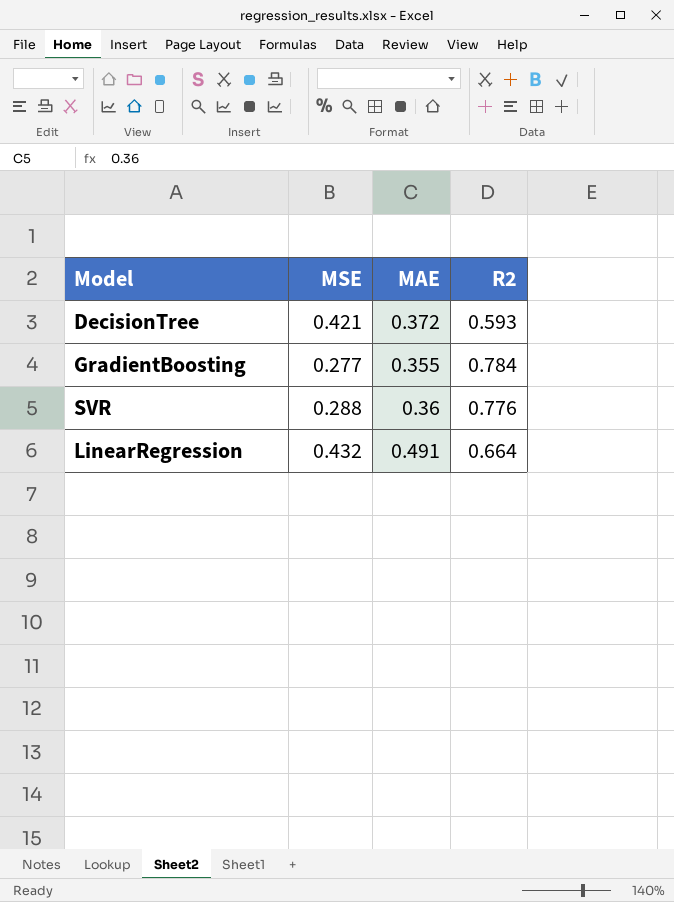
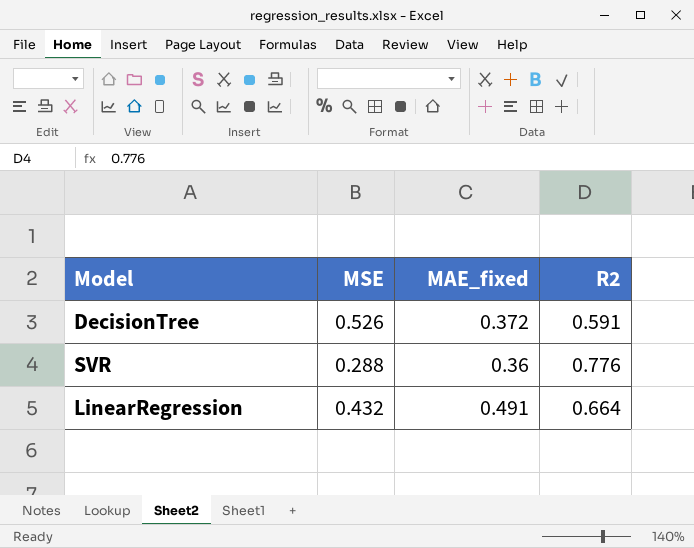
column name: MAE -> MAE_fixed
row GradientBoosting: 0.277 | 0.355 | 0.784 -> none
DecisionTree | MSE: 0.421 -> 0.526
DecisionTree | R2: 0.593 -> 0.591

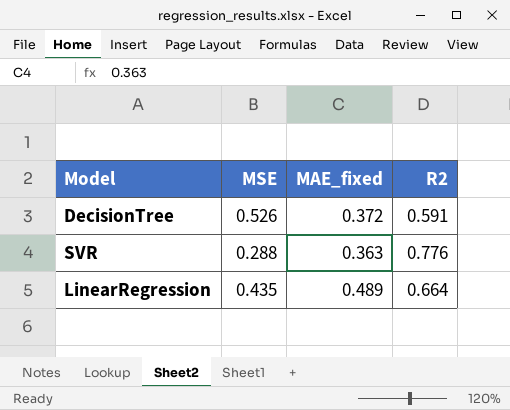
SVR | MAE_fixed: 0.36 -> 0.363
LinearRegression | MSE: 0.432 -> 0.435
LinearRegression | MAE_fixed: 0.491 -> 0.489

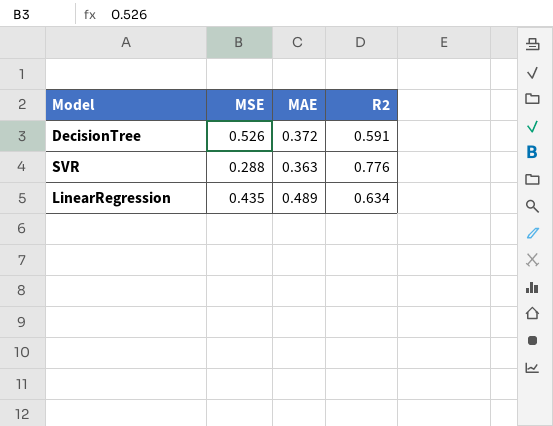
column name: MAE_fixed -> MAE
LinearRegression | R2: 0.664 -> 0.634

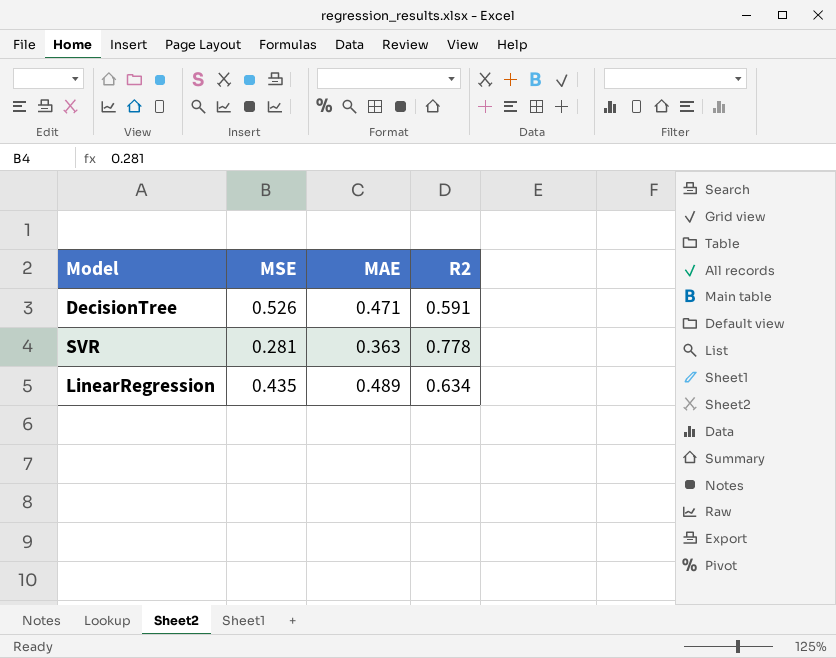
DecisionTree | MAE: 0.372 -> 0.471
SVR | MSE: 0.288 -> 0.281
SVR | R2: 0.776 -> 0.778

